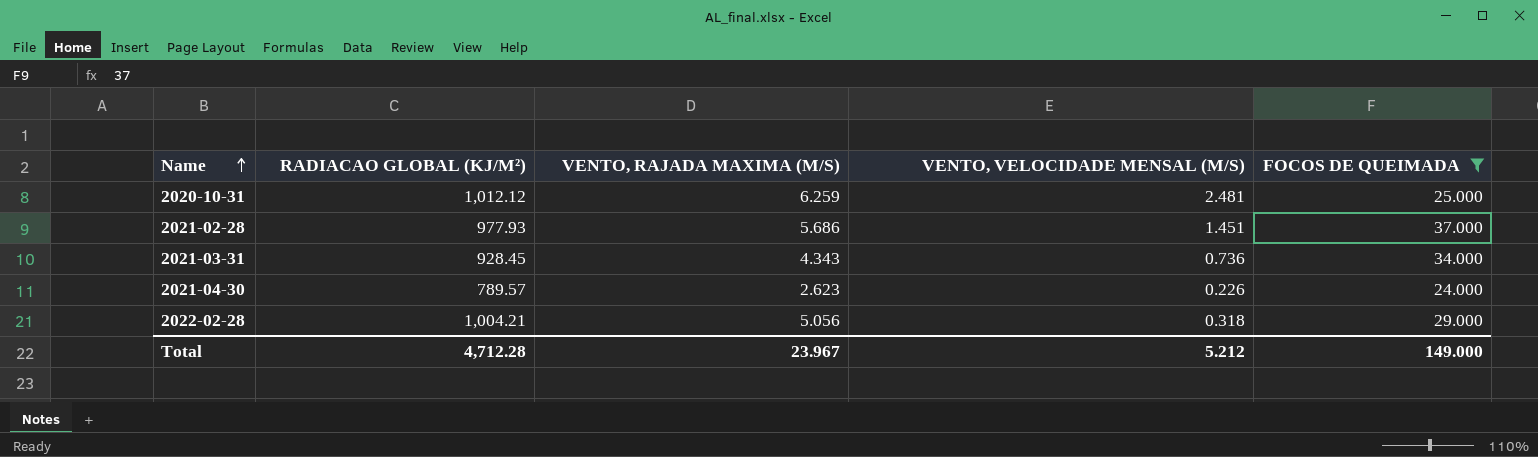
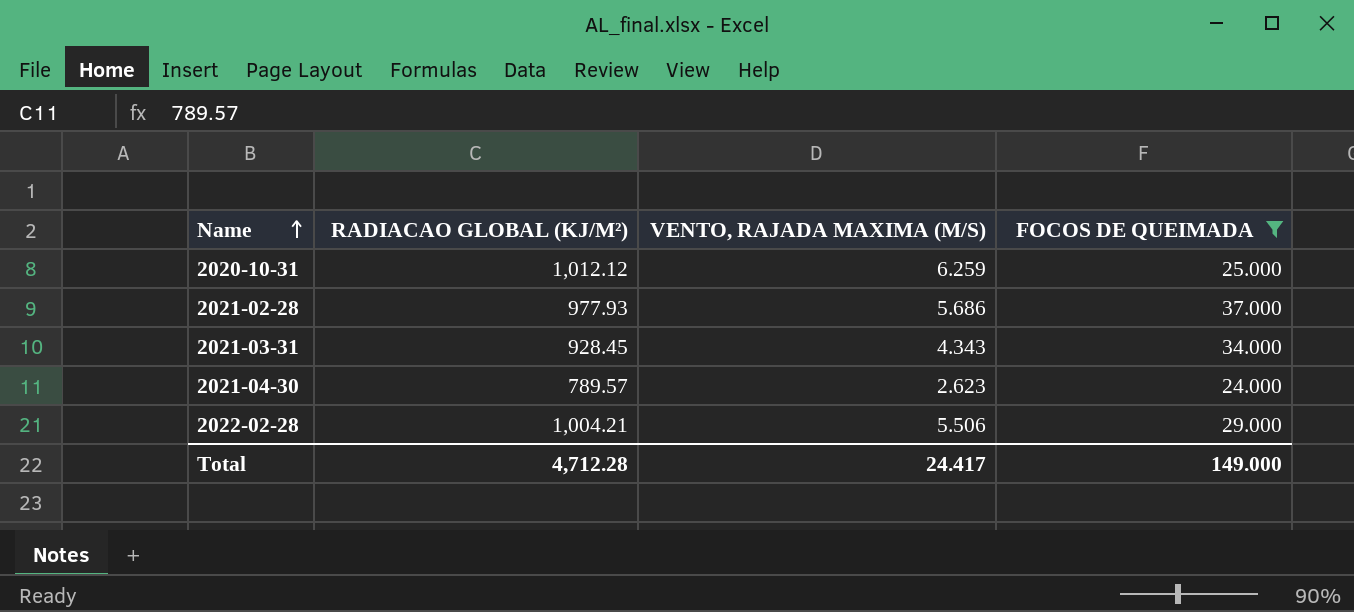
column VENTO, VELOCIDADE MENSAL (M/S) | position: 4 -> none
2022-02-28 | VENTO, RAJADA MAXIMA (M/S): 5.056 -> 5.506
Total | VENTO, RAJADA MAXIMA (M/S): 23.967 -> 24.417

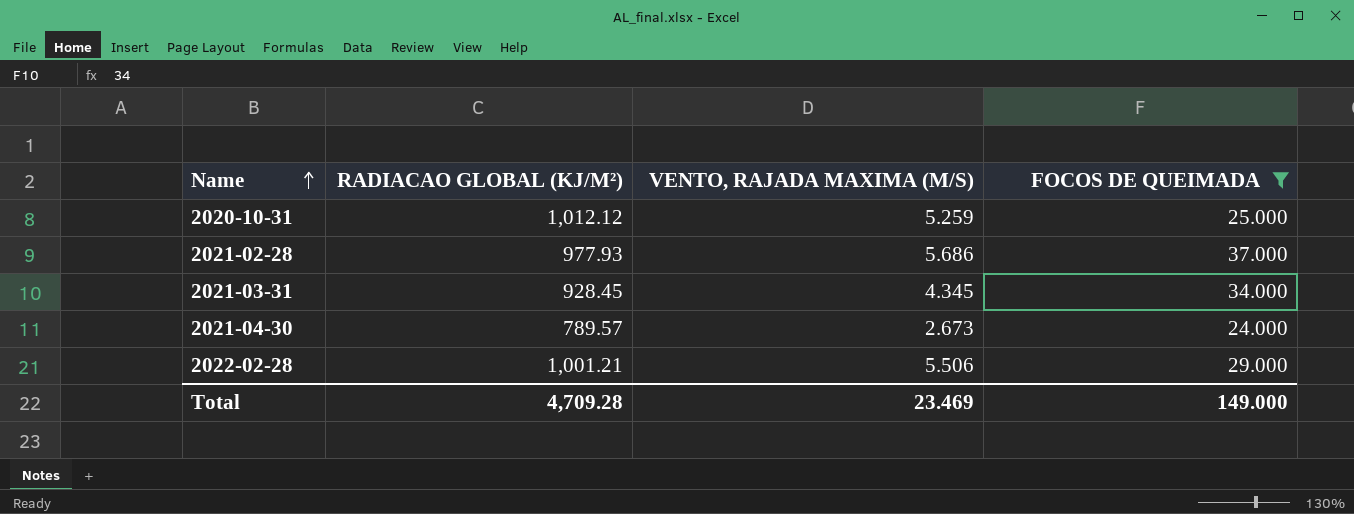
2020-10-31 | VENTO, RAJADA MAXIMA (M/S): 6.259 -> 5.259
2021-03-31 | VENTO, RAJADA MAXIMA (M/S): 4.343 -> 4.345
2021-04-30 | VENTO, RAJADA MAXIMA (M/S): 2.623 -> 2.673
2022-02-28 | RADIACAO GLOBAL (KJ/M²): 1,004.21 -> 1,001.21
Total | RADIACAO GLOBAL (KJ/M²): 4,712.28 -> 4,709.28
Total | VENTO, RAJADA MAXIMA (M/S): 24.417 -> 23.469

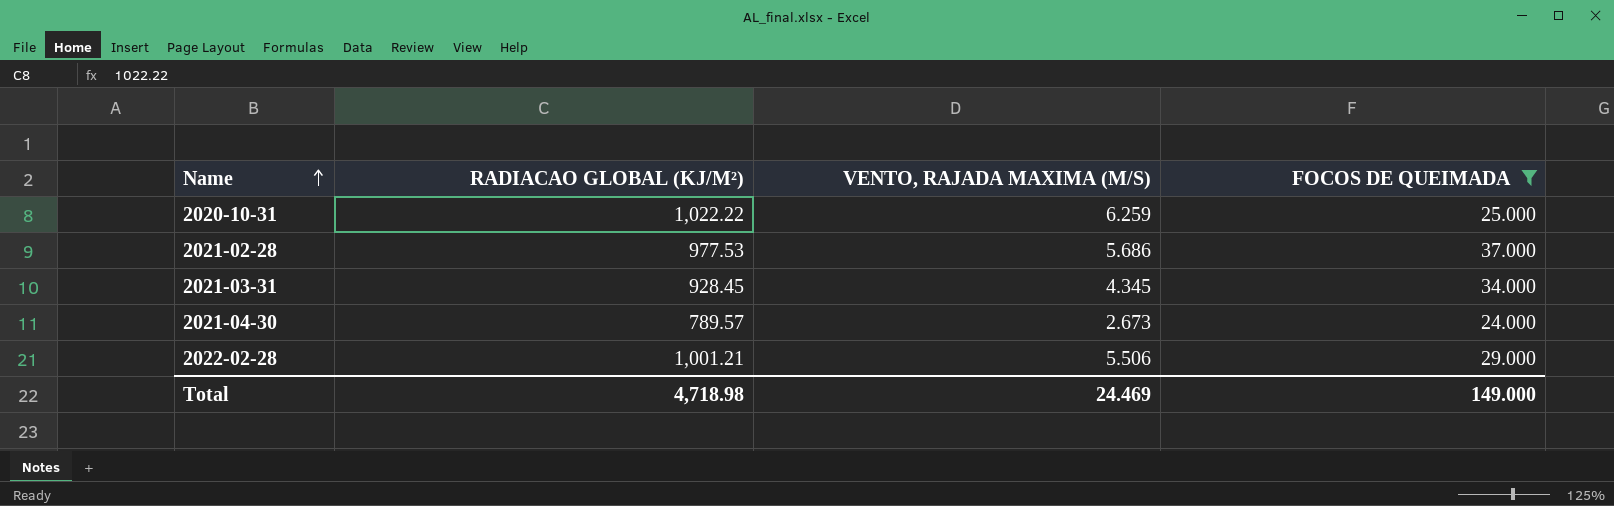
2020-10-31 | RADIACAO GLOBAL (KJ/M²): 1,012.12 -> 1,022.22
2020-10-31 | VENTO, RAJADA MAXIMA (M/S): 5.259 -> 6.259
2021-02-28 | RADIACAO GLOBAL (KJ/M²): 977.93 -> 977.53
Total | RADIACAO GLOBAL (KJ/M²): 4,709.28 -> 4,718.98
Total | VENTO, RAJADA MAXIMA (M/S): 23.469 -> 24.469

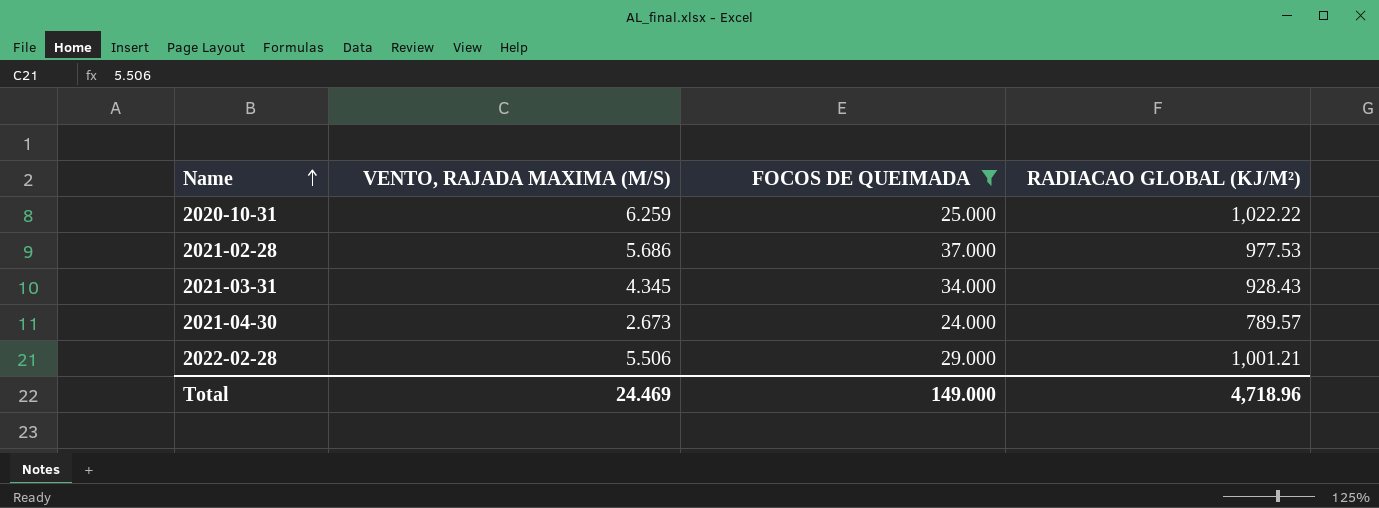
column RADIACAO GLOBAL (KJ/M²) | position: 2 -> 4
2021-03-31 | RADIACAO GLOBAL (KJ/M²): 928.45 -> 928.43
Total | RADIACAO GLOBAL (KJ/M²): 4,718.98 -> 4,718.96

